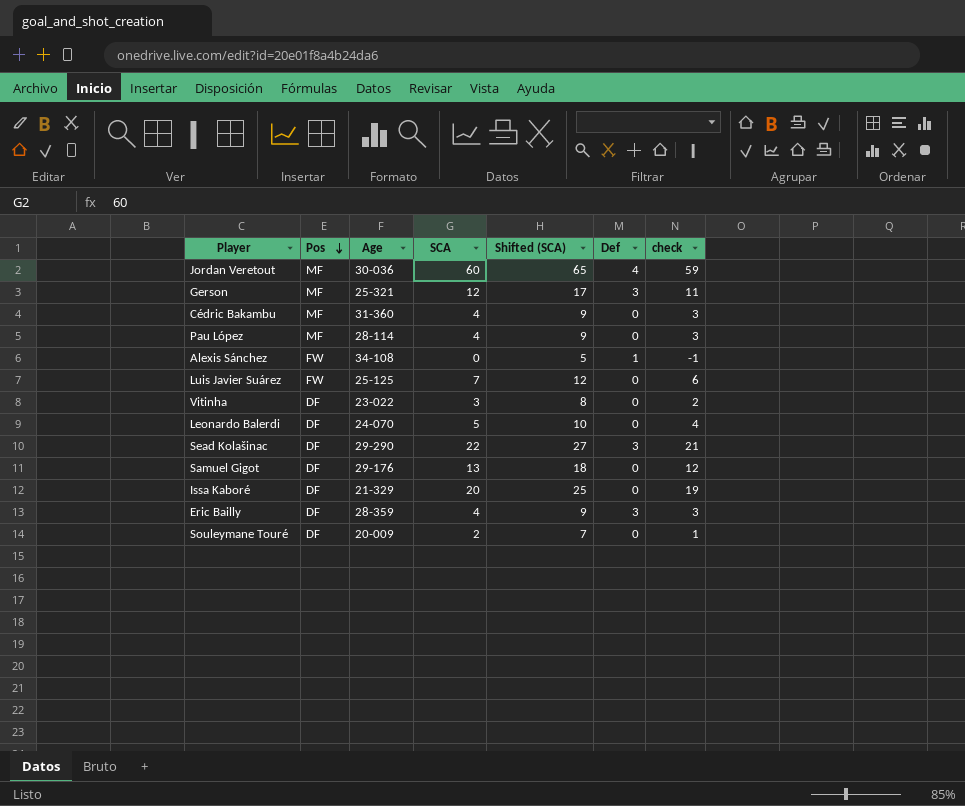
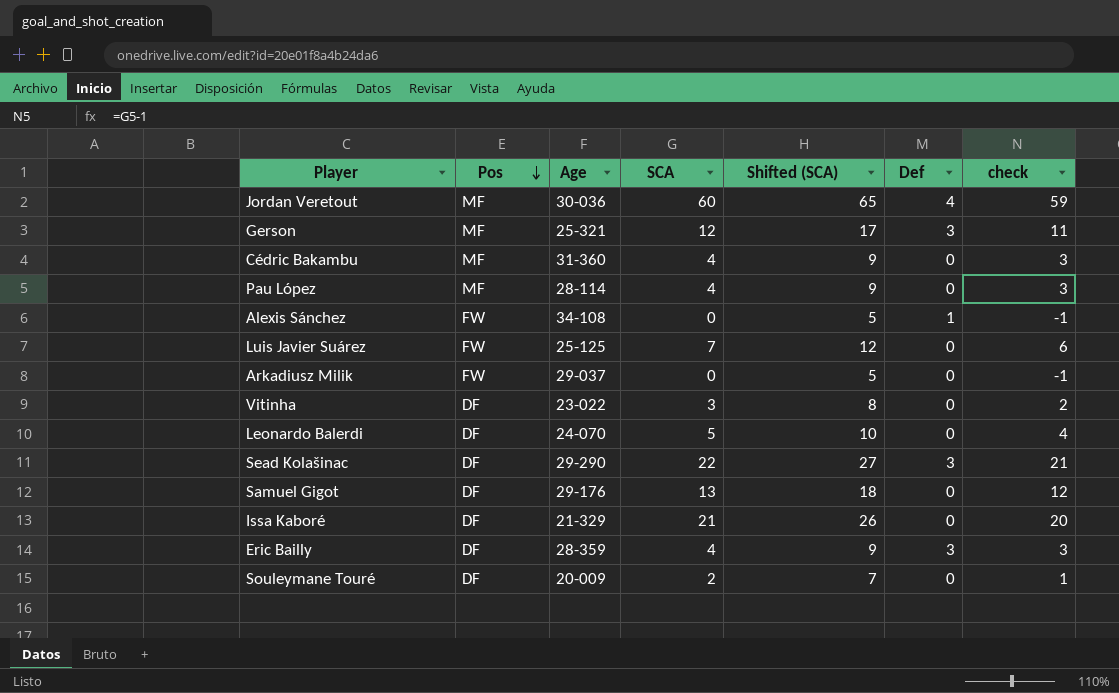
row Arkadiusz Milik: none -> FW | 29-037 | 0 | 5 | 0 | -1
Issa Kaboré | SCA: 20 -> 21
Issa Kaboré | Shifted (SCA): 25 -> 26
Issa Kaboré | check: 19 -> 20

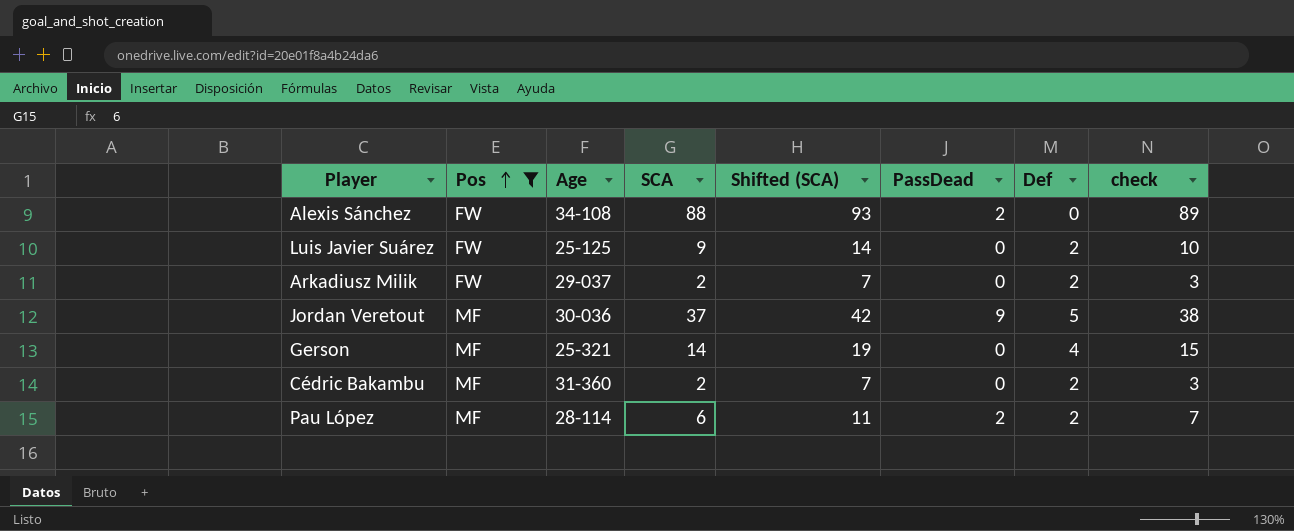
filter: none -> Pos != DF
row order: Pos descending -> Pos ascending
column PassDead | position: none -> 6
column check | formula: [SCA] - 1 -> [SCA] + 1
Alexis Sánchez | SCA: 0 -> 88
Alexis Sánchez | Shifted (SCA): 5 -> 93
Alexis Sánchez | Def: 1 -> 0
Luis Javier Suárez | SCA: 7 -> 9
Luis Javier Suárez | Shifted (SCA): 12 -> 14
Luis Javier Suárez | Def: 0 -> 2
Arkadiusz Milik | SCA: 0 -> 2
Arkadiusz Milik | Shifted (SCA): 5 -> 7
Arkadiusz Milik | Def: 0 -> 2
Jordan Veretout | SCA: 60 -> 37
Jordan Veretout | Shifted (SCA): 65 -> 42
Jordan Veretout | Def: 4 -> 5
Gerson | SCA: 12 -> 14
Gerson | Shifted (SCA): 17 -> 19
Gerson | Def: 3 -> 4
Cédric Bakambu | SCA: 4 -> 2
Cédric Bakambu | Shifted (SCA): 9 -> 7
Cédric Bakambu | Def: 0 -> 2
Pau López | SCA: 4 -> 6
Pau López | Shifted (SCA): 9 -> 11
Pau López | Def: 0 -> 2

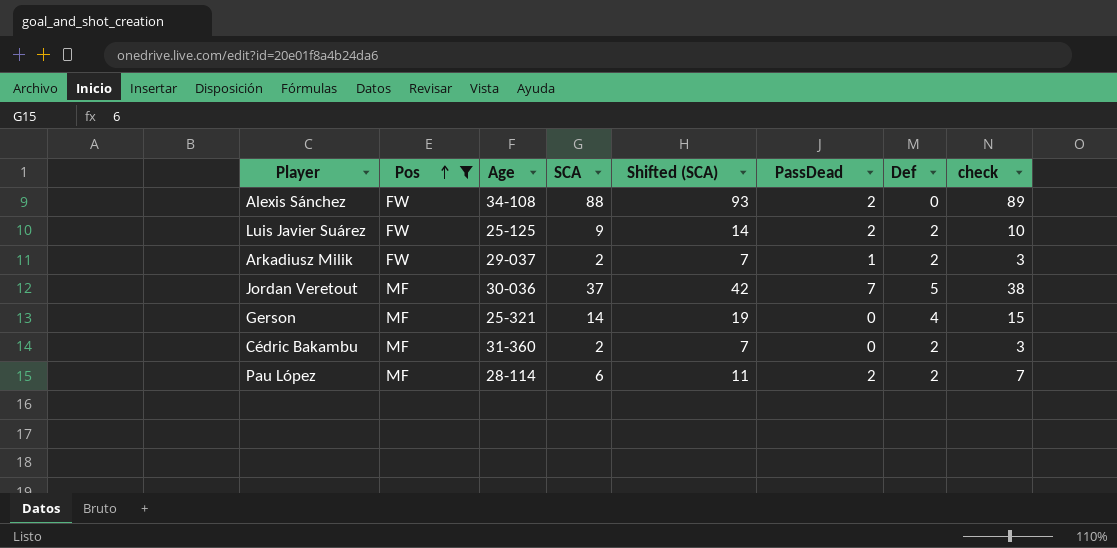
Luis Javier Suárez | PassDead: 0 -> 2
Arkadiusz Milik | PassDead: 0 -> 1
Jordan Veretout | PassDead: 9 -> 7

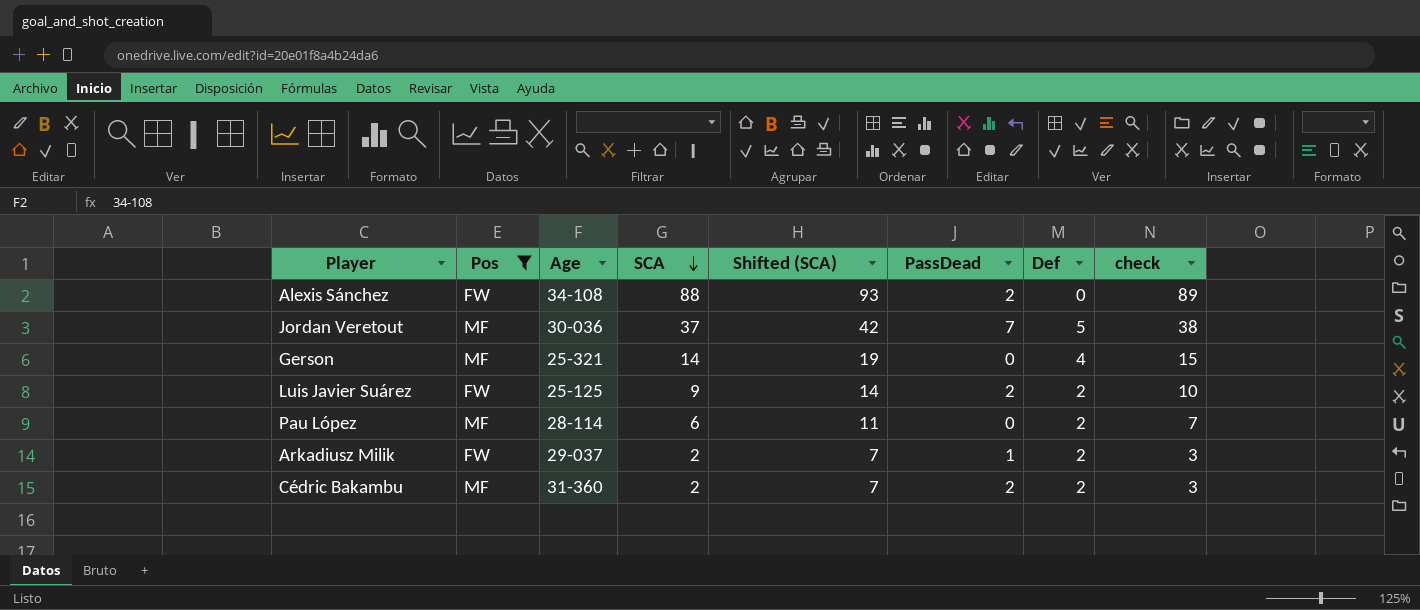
row order: Pos ascending -> SCA descending
Pau López | PassDead: 2 -> 0
Cédric Bakambu | PassDead: 0 -> 2

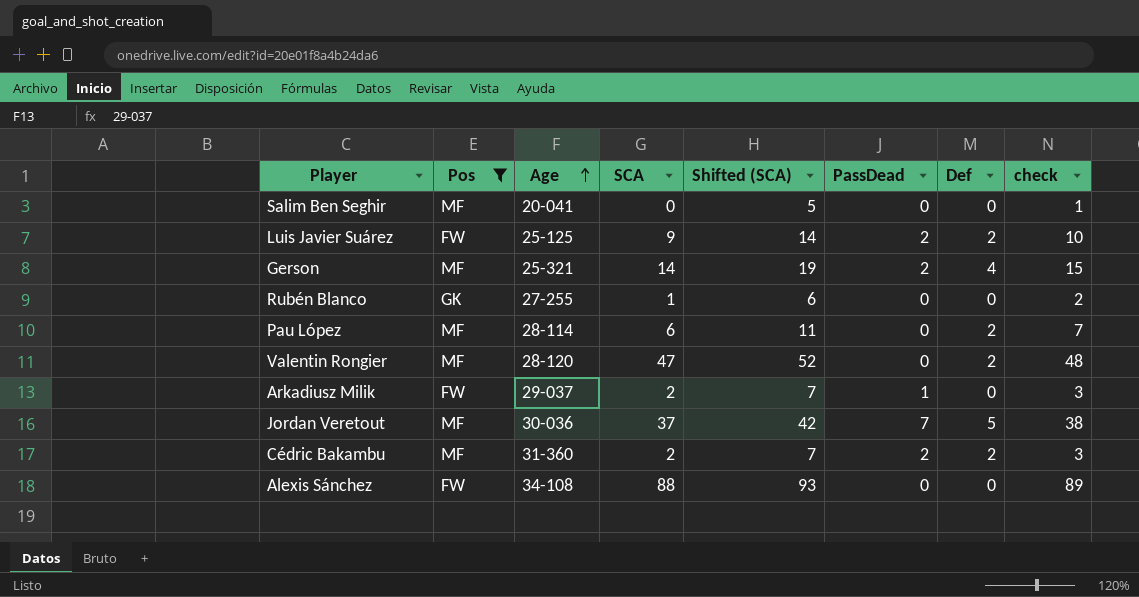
row order: SCA descending -> Age ascending
row Salim Ben Seghir: none -> MF | 20-041 | 0 | 5 | 0 | 0 | 1
Gerson | PassDead: 0 -> 2
row Rubén Blanco: none -> GK | 27-255 | 1 | 6 | 0 | 0 | 2
row Valentin Rongier: none -> MF | 28-120 | 47 | 52 | 0 | 2 | 48
Arkadiusz Milik | Def: 2 -> 0
Alexis Sánchez | PassDead: 2 -> 0

